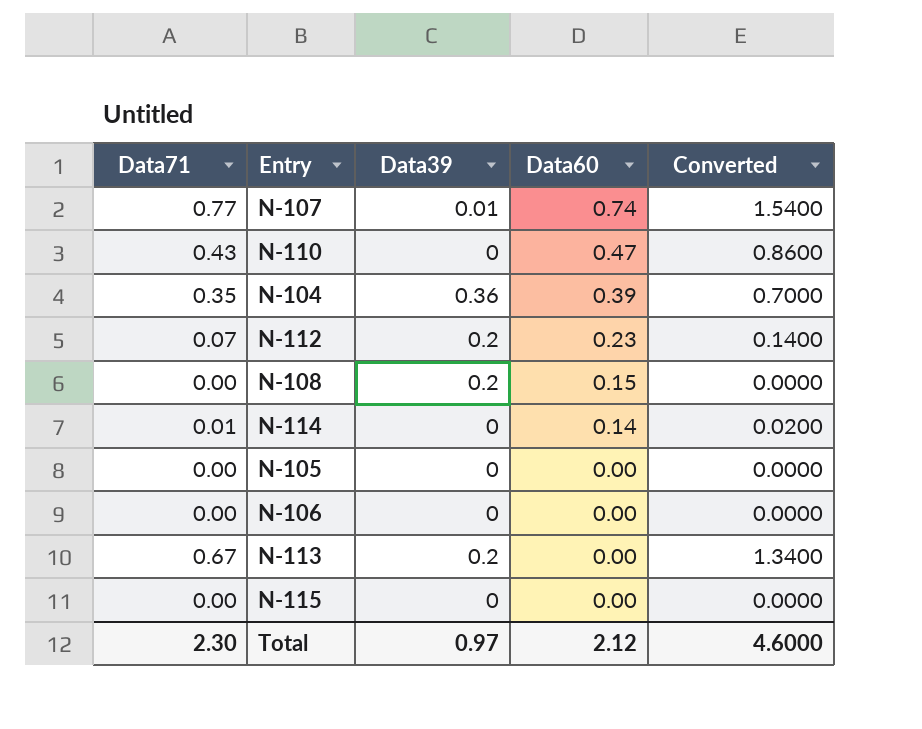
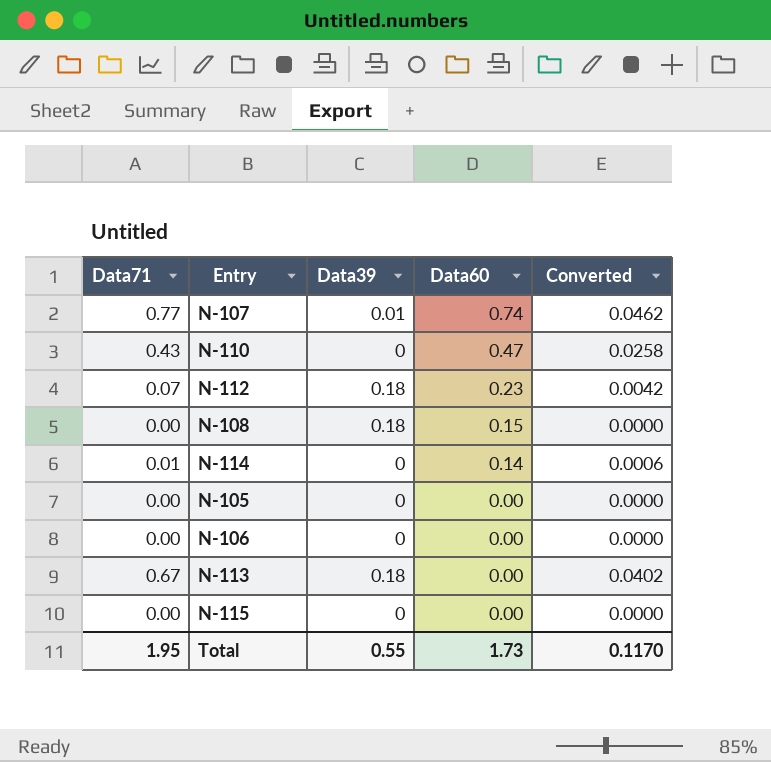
column Converted | formula: [Data71] * 2 -> [Data71] * 0.06
row N-104: 0.35 | 0.36 | 0.39 | 0.7000 -> none
N-112 | Data39: 0.2 -> 0.18
N-108 | Data39: 0.2 -> 0.18
N-113 | Data39: 0.2 -> 0.18
Total | Data71: 2.30 -> 1.95
Total | Data39: 0.97 -> 0.55
Total | Data60: 2.12 -> 1.73
Total | Converted: 4.6000 -> 0.1170

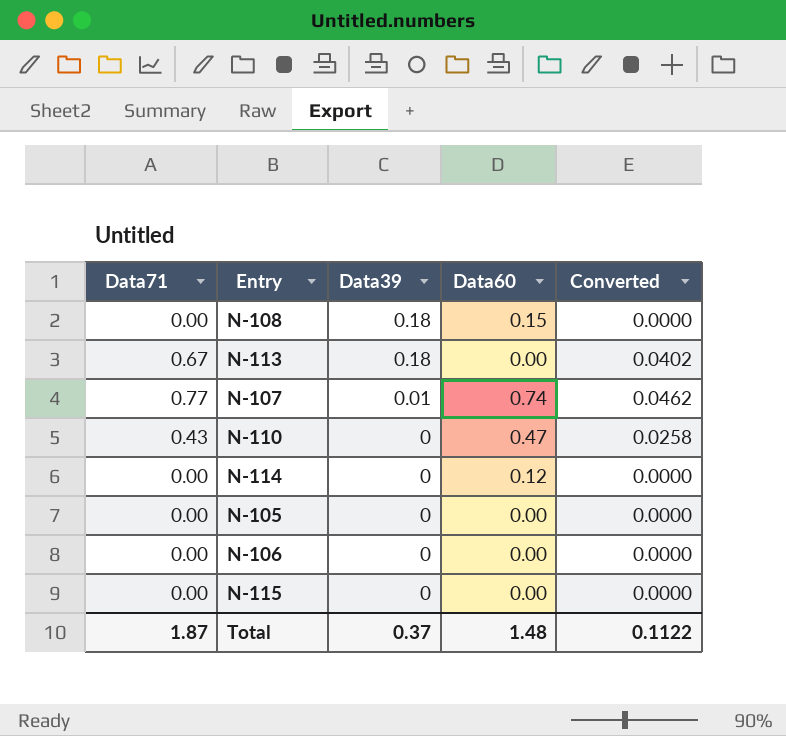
row order: Data60 descending -> Data39 descending
row N-112: 0.07 | 0.18 | 0.23 | 0.0042 -> none
N-114 | Data71: 0.01 -> 0.00
N-114 | Data60: 0.14 -> 0.12
N-114 | Converted: 0.0006 -> 0.0000
Total | Data71: 1.95 -> 1.87
Total | Data39: 0.55 -> 0.37
Total | Data60: 1.73 -> 1.48
Total | Converted: 0.1170 -> 0.1122

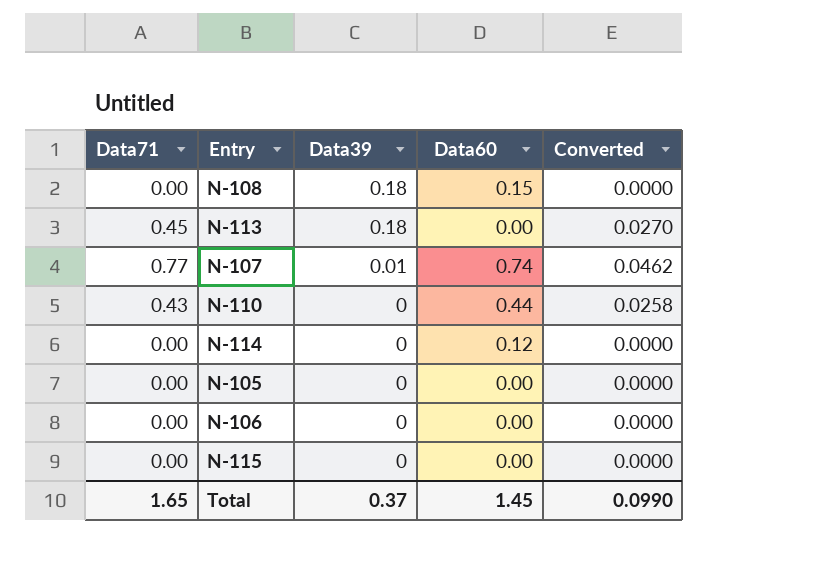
N-113 | Data71: 0.67 -> 0.45
N-113 | Converted: 0.0402 -> 0.0270
N-110 | Data60: 0.47 -> 0.44
Total | Data71: 1.87 -> 1.65
Total | Data60: 1.48 -> 1.45
Total | Converted: 0.1122 -> 0.0990

